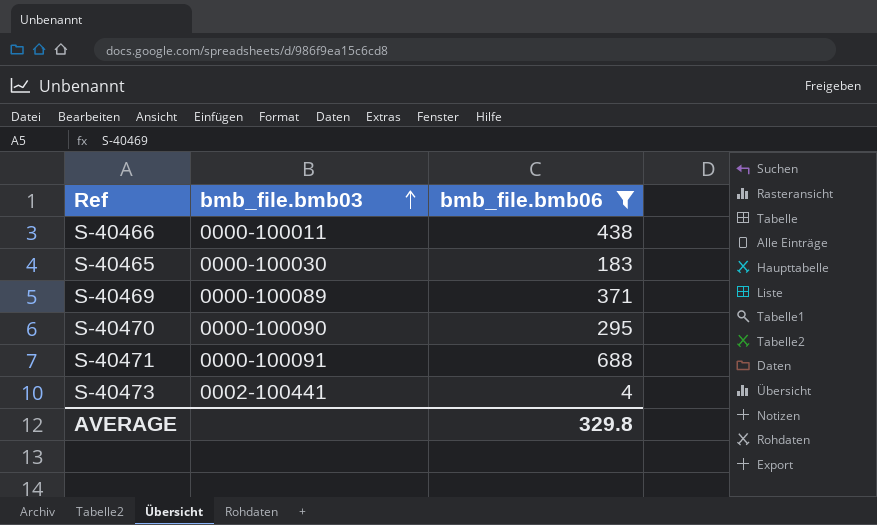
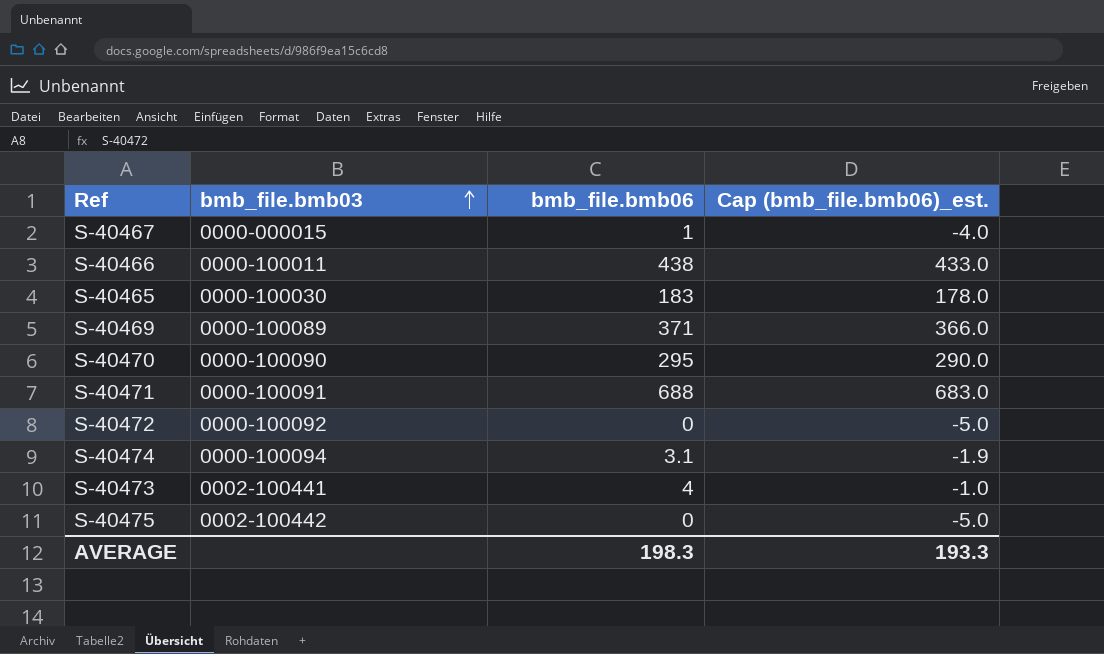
filter: bmb_file.bmb06 >= 4 -> none
column Cap (bmb_file.bmb06)_est. | formula: none -> [bmb_file.bmb06] - 5
AVERAGE | bmb_file.bmb06: 329.8 -> 198.3

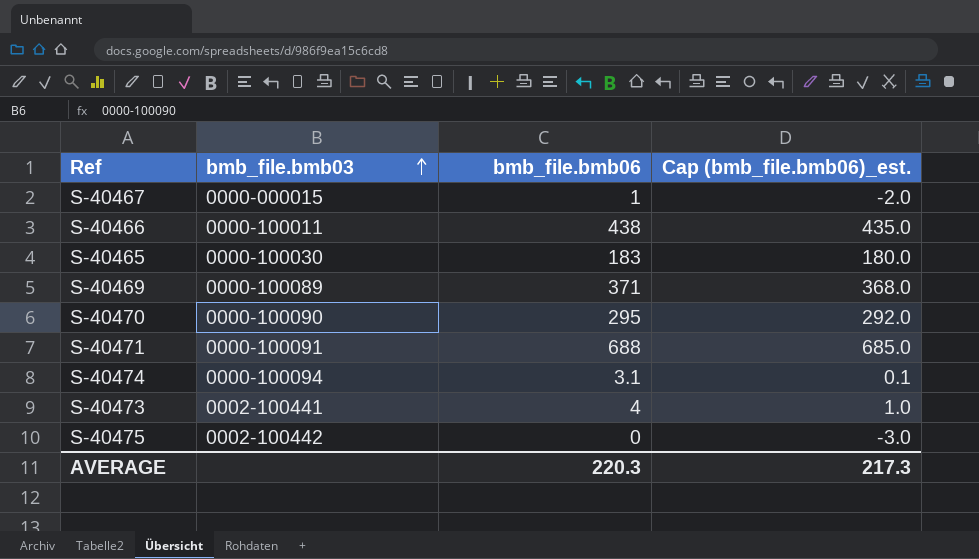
column Cap (bmb_file.bmb06)_est. | formula: [bmb_file.bmb06] - 5 -> [bmb_file.bmb06] - 3
row S-40472: 0000-100092 | 0 | -5.0 -> none
AVERAGE | bmb_file.bmb06: 198.3 -> 220.3
AVERAGE | Cap (bmb_file.bmb06)_est.: 193.3 -> 217.3

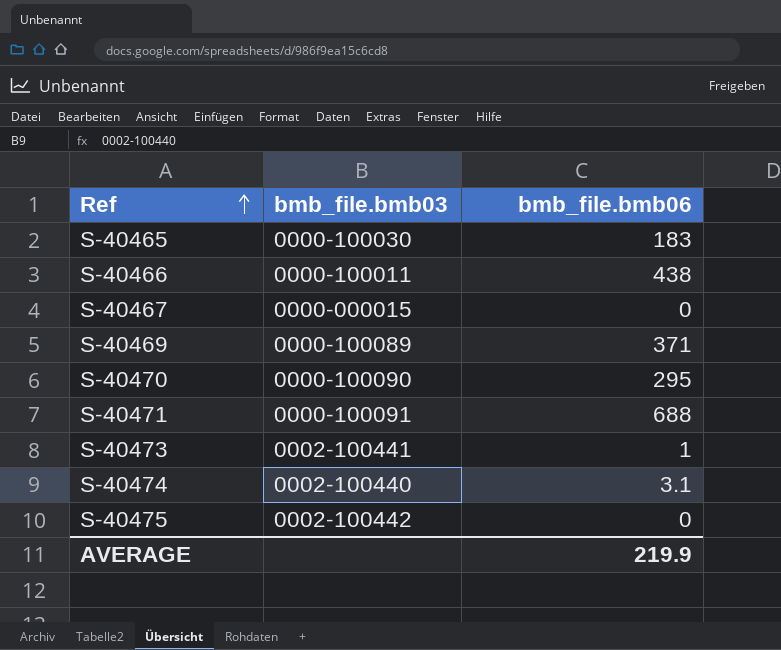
row order: bmb_file.bmb03 ascending -> Ref ascending
column Cap (bmb_file.bmb06)_est. | formula: [bmb_file.bmb06] - 3 -> none
S-40467 | bmb_file.bmb06: 1 -> 0
S-40473 | bmb_file.bmb06: 4 -> 1
S-40474 | bmb_file.bmb03: 0000-100094 -> 0002-100440
AVERAGE | bmb_file.bmb06: 220.3 -> 219.9

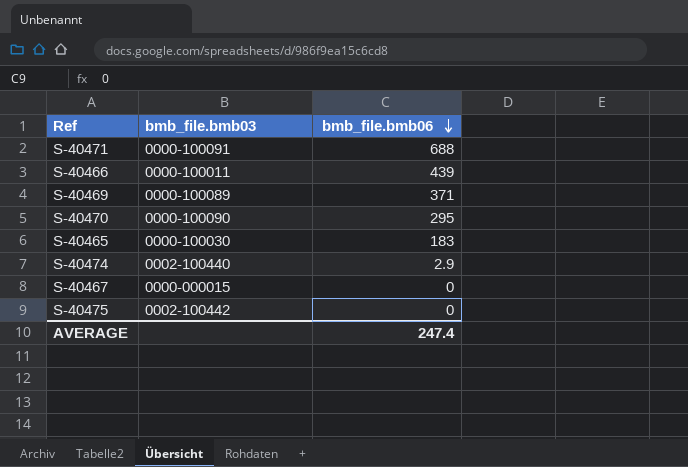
row order: Ref ascending -> bmb_file.bmb06 descending
row S-40473: 0002-100441 | 1 -> none
S-40466 | bmb_file.bmb06: 438 -> 439
S-40474 | bmb_file.bmb06: 3.1 -> 2.9
AVERAGE | bmb_file.bmb06: 219.9 -> 247.4

